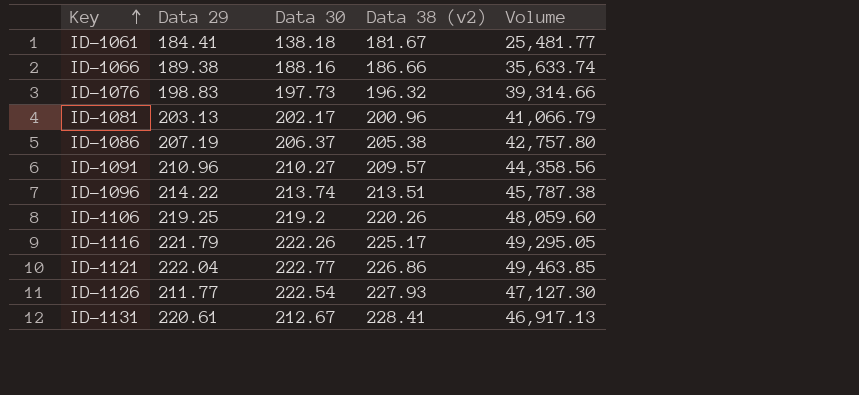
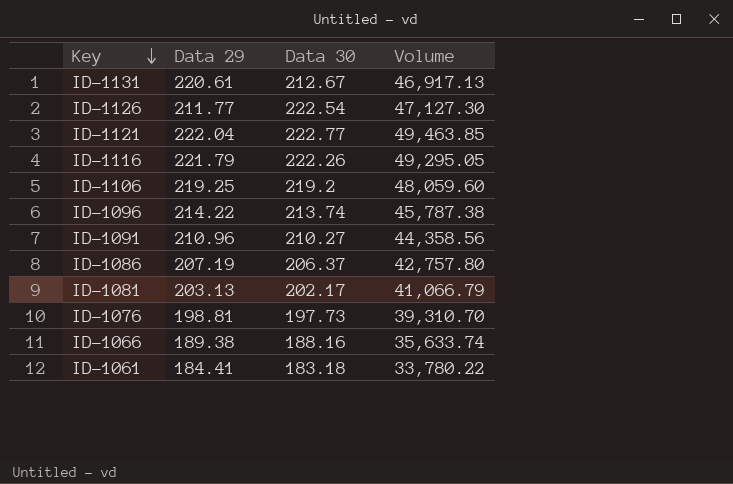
row order: Key ascending -> Key descending
column Data 38 (v2) | position: 4 -> none
ID-1076 | Data 29: 198.83 -> 198.81
ID-1076 | Volume: 39,314.66 -> 39,310.70
ID-1061 | Data 30: 138.18 -> 183.18
ID-1061 | Volume: 25,481.77 -> 33,780.22

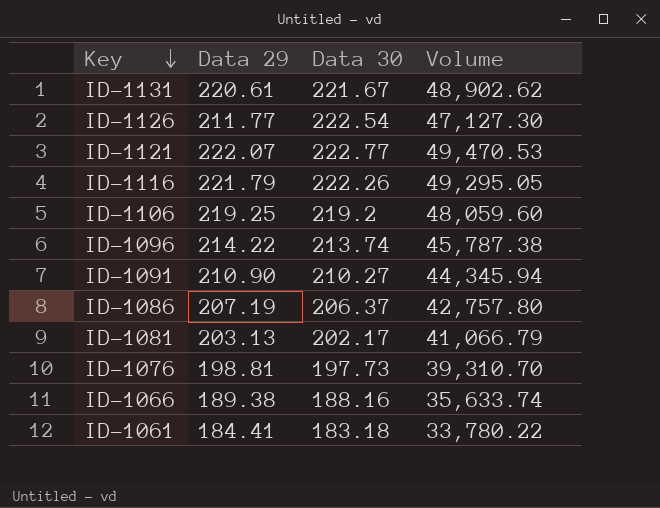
ID-1131 | Data 30: 212.67 -> 221.67
ID-1131 | Volume: 46,917.13 -> 48,902.62
ID-1121 | Data 29: 222.04 -> 222.07
ID-1121 | Volume: 49,463.85 -> 49,470.53
ID-1091 | Data 29: 210.96 -> 210.90
ID-1091 | Volume: 44,358.56 -> 44,345.94

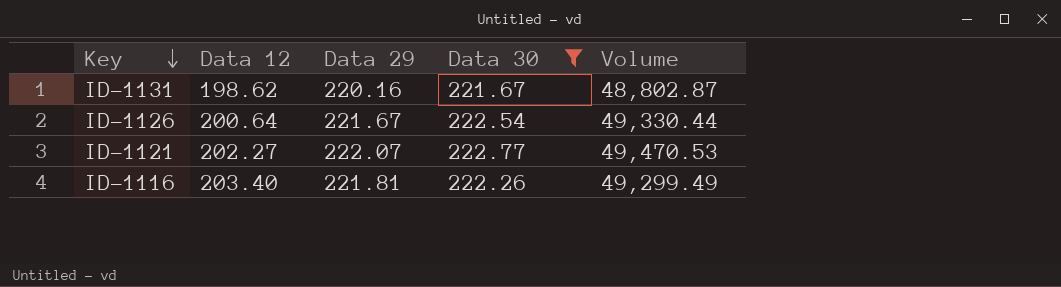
filter: none -> Data 30 >= 221.67
column Data 12 | position: none -> 2
ID-1131 | Data 29: 220.61 -> 220.16
ID-1131 | Volume: 48,902.62 -> 48,802.87
ID-1126 | Data 29: 211.77 -> 221.67
ID-1126 | Volume: 47,127.30 -> 49,330.44
ID-1116 | Data 29: 221.79 -> 221.81
ID-1116 | Volume: 49,295.05 -> 49,299.49

